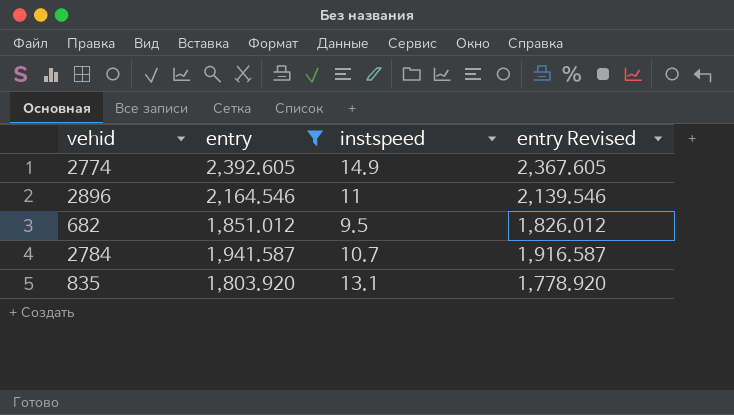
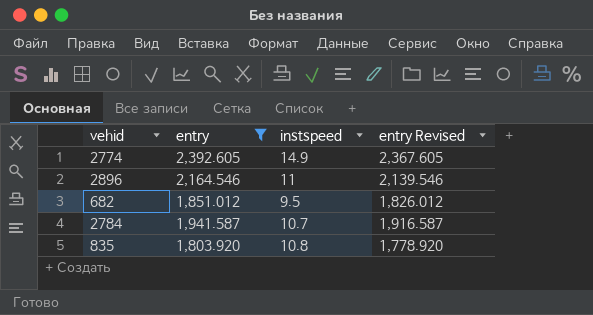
835 | instspeed: 13.1 -> 10.8

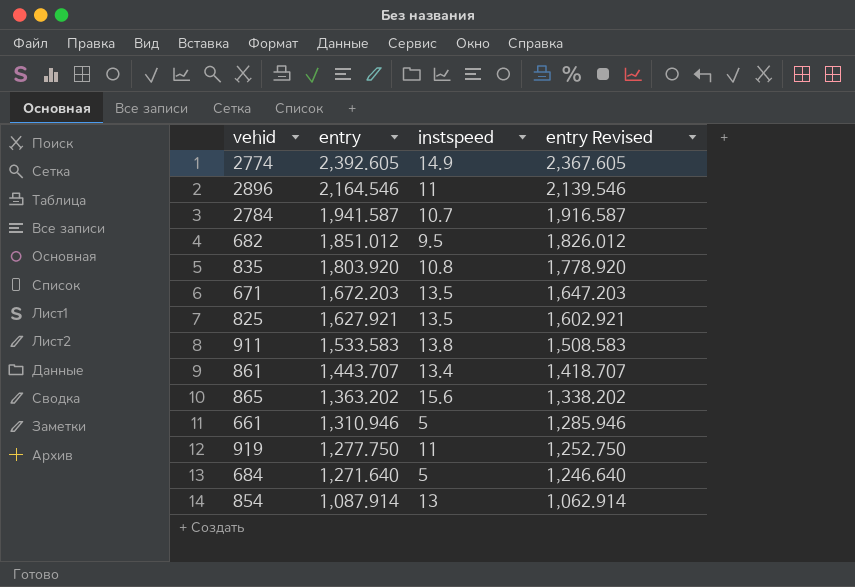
filter: entry >= 1,803.920 -> none
row order: none -> entry descending

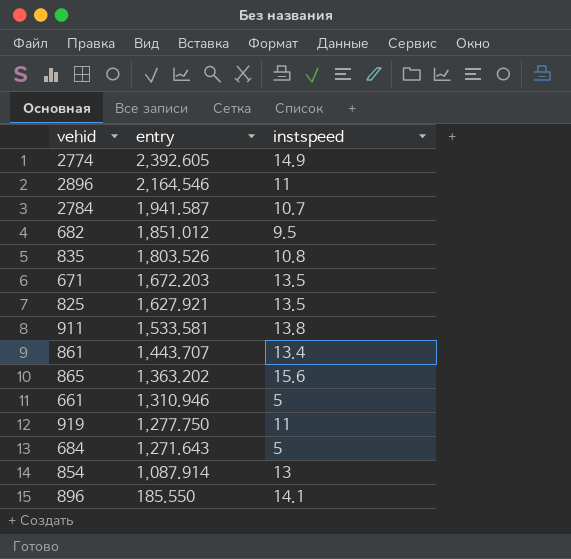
column entry Revised | formula: [entry] - 25 -> none
835 | entry: 1,803.920 -> 1,803.526
911 | entry: 1,533.583 -> 1,533.581
684 | entry: 1,271.640 -> 1,271.643
row 896: none -> 185.550 | 14.1

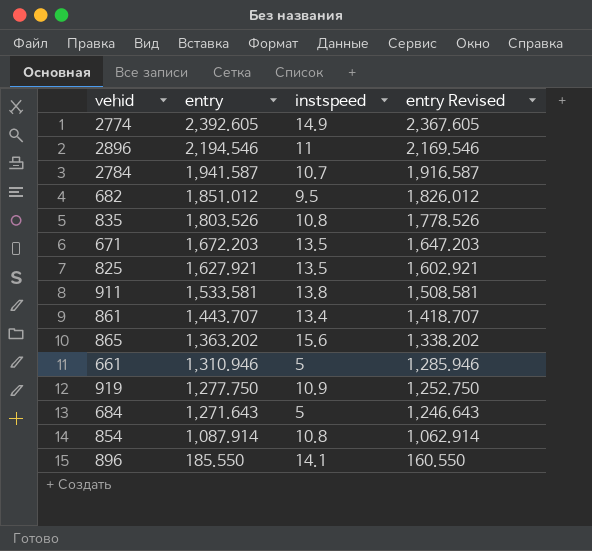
column entry Revised | formula: none -> [entry] - 25
2896 | entry: 2,164.546 -> 2,194.546
919 | instspeed: 11 -> 10.9
854 | instspeed: 13 -> 10.8

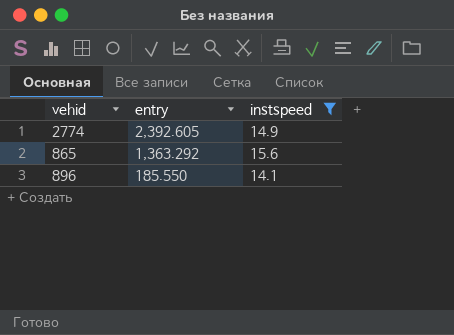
filter: none -> instspeed >= 14.1
column entry Revised | formula: [entry] - 25 -> none
865 | entry: 1,363.202 -> 1,363.292

